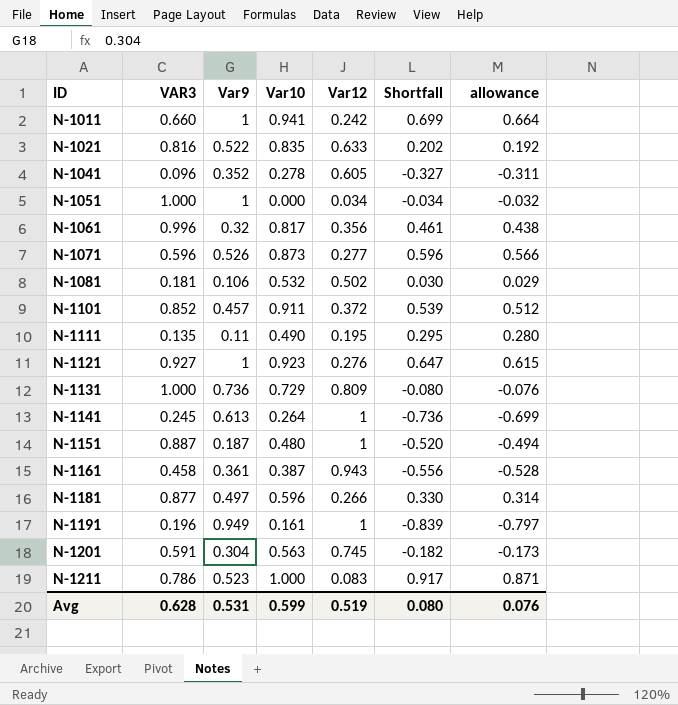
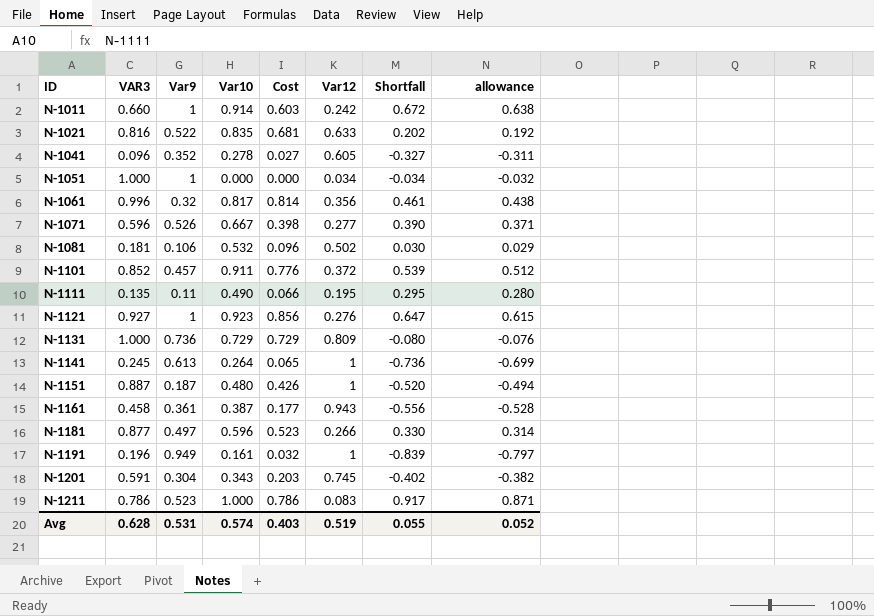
column Cost | formula: none -> [VAR3] * [Var10]
N-1011 | Var10: 0.941 -> 0.914
N-1011 | Shortfall: 0.699 -> 0.672
N-1011 | allowance: 0.664 -> 0.638
N-1071 | Var10: 0.873 -> 0.667
N-1071 | Shortfall: 0.596 -> 0.390
N-1071 | allowance: 0.566 -> 0.371
N-1201 | Var10: 0.563 -> 0.343
N-1201 | Shortfall: -0.182 -> -0.402
N-1201 | allowance: -0.173 -> -0.382
Avg | Var10: 0.599 -> 0.574
Avg | Shortfall: 0.080 -> 0.055
Avg | allowance: 0.076 -> 0.052

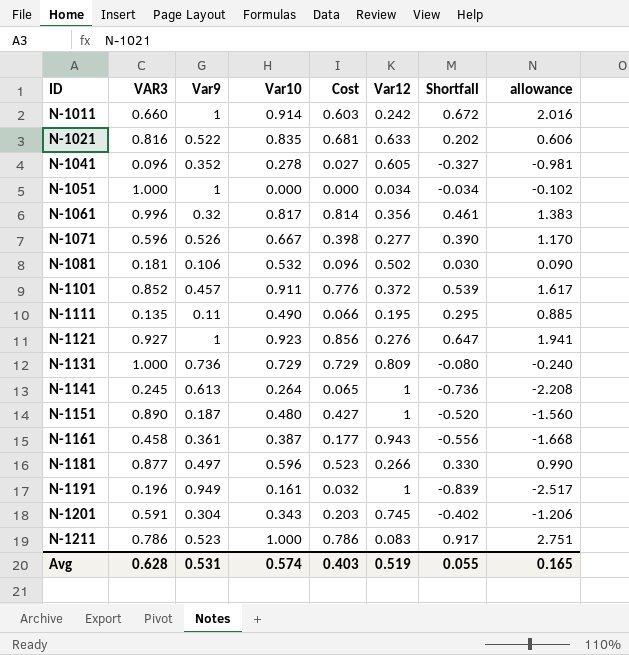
column allowance | formula: [Shortfall] * 0.95 -> [Shortfall] * 3
N-1151 | VAR3: 0.887 -> 0.890
N-1151 | Cost: 0.426 -> 0.427
Avg | allowance: 0.052 -> 0.165

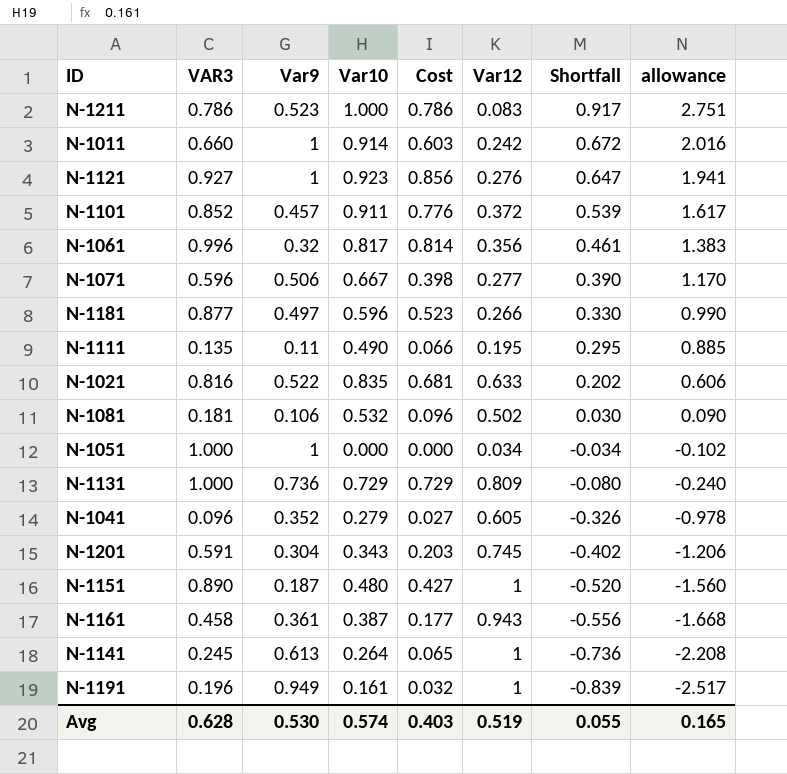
row order: ID ascending -> Shortfall descending
N-1071 | Var9: 0.526 -> 0.506
N-1041 | Var10: 0.278 -> 0.279
N-1041 | Shortfall: -0.327 -> -0.326
N-1041 | allowance: -0.981 -> -0.978
Avg | Var9: 0.531 -> 0.530

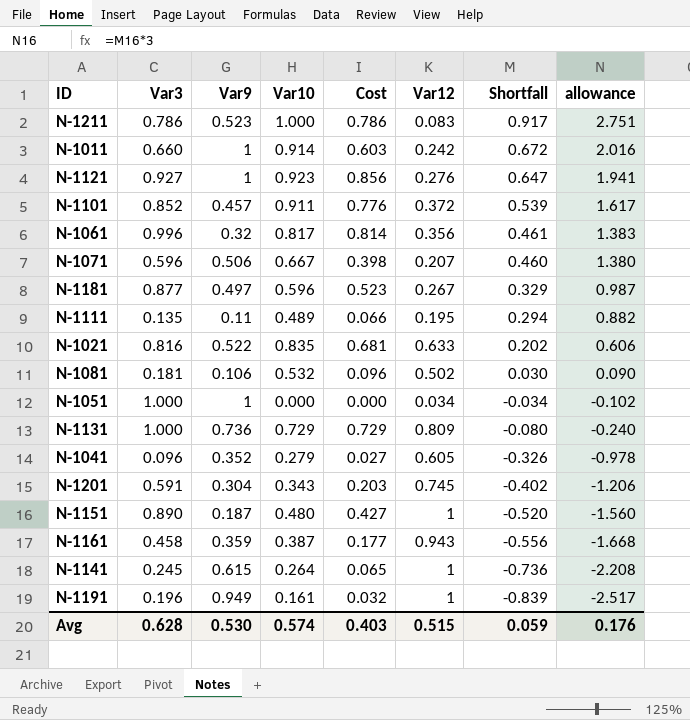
column name: VAR3 -> Var3
N-1071 | Var12: 0.277 -> 0.207
N-1071 | Shortfall: 0.390 -> 0.460
N-1071 | allowance: 1.170 -> 1.380
N-1181 | Var12: 0.266 -> 0.267
N-1181 | Shortfall: 0.330 -> 0.329
N-1181 | allowance: 0.990 -> 0.987
N-1111 | Var10: 0.490 -> 0.489
N-1111 | Shortfall: 0.295 -> 0.294
N-1111 | allowance: 0.885 -> 0.882
N-1161 | Var9: 0.361 -> 0.359
N-1141 | Var9: 0.613 -> 0.615
Avg | Var12: 0.519 -> 0.515
Avg | Shortfall: 0.055 -> 0.059
Avg | allowance: 0.165 -> 0.176

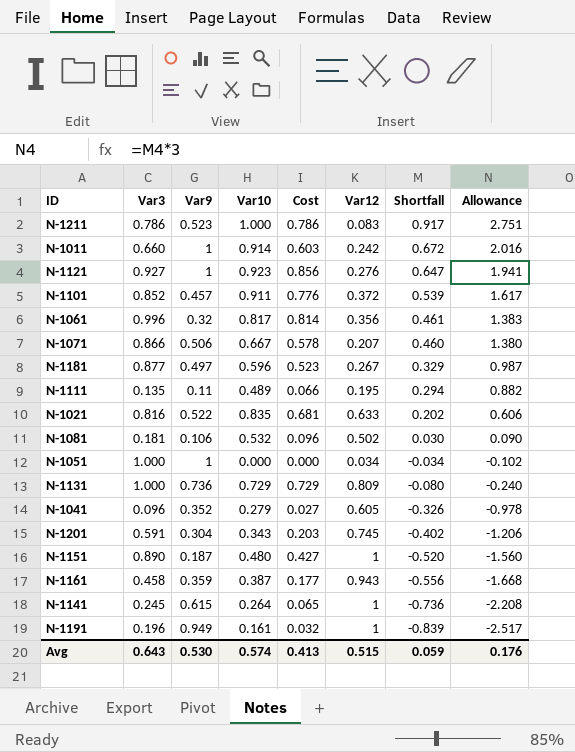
column name: allowance -> Allowance
N-1071 | Var3: 0.596 -> 0.866
N-1071 | Cost: 0.398 -> 0.578
Avg | Var3: 0.628 -> 0.643
Avg | Cost: 0.403 -> 0.413

